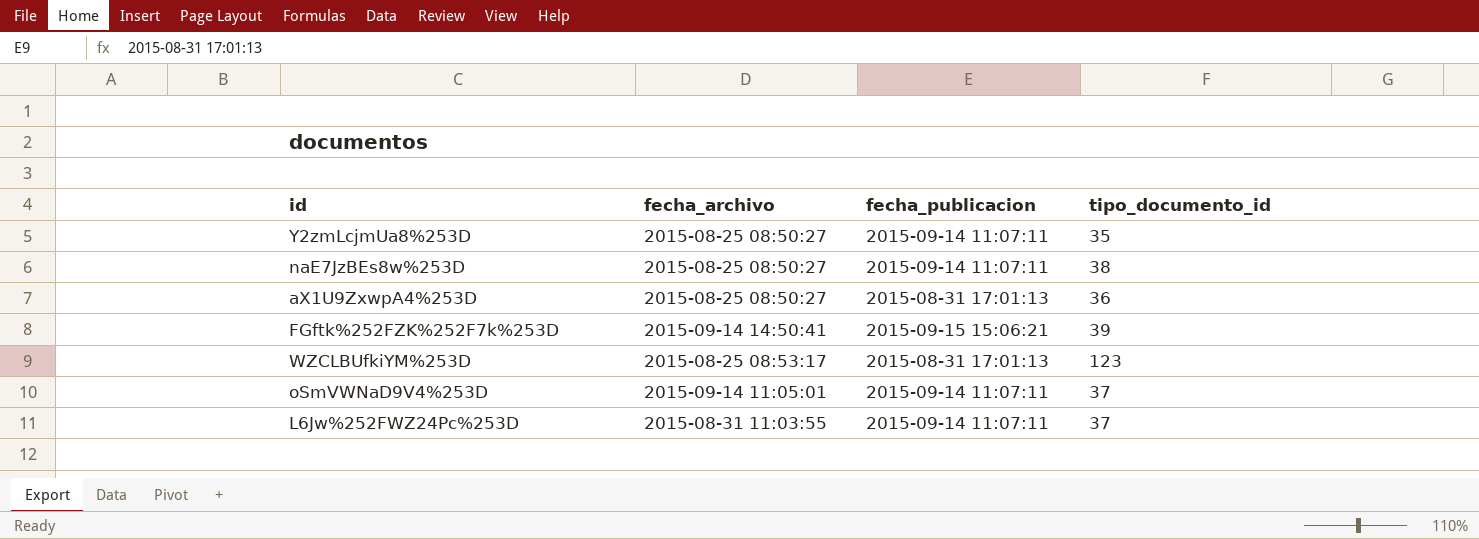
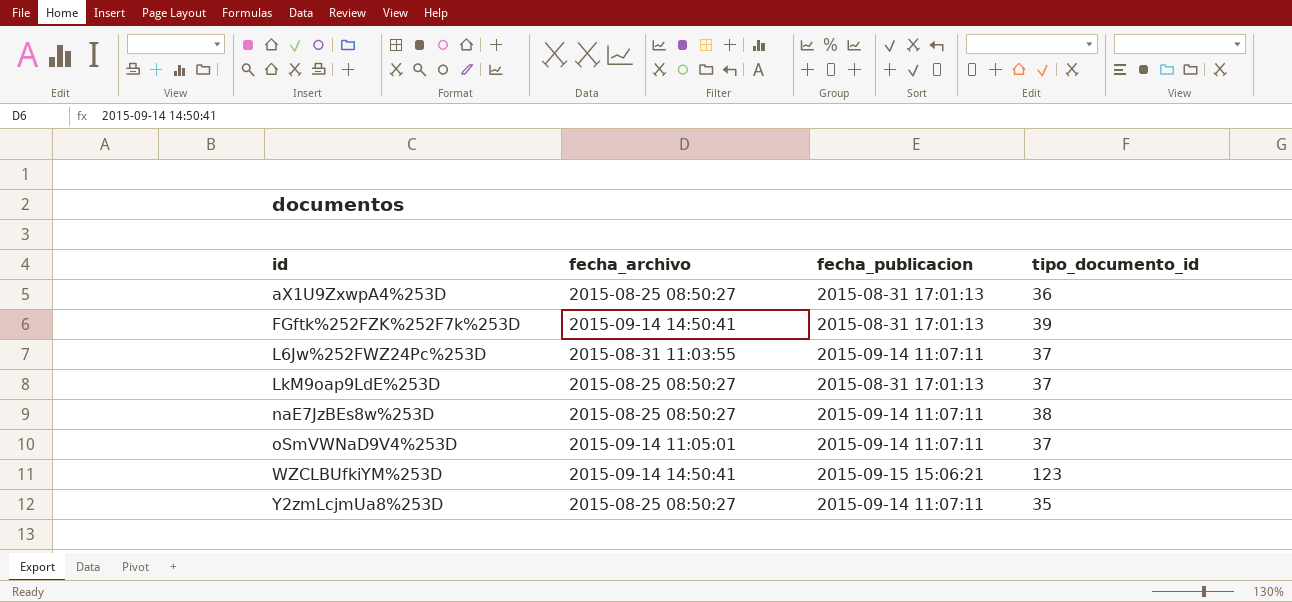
row order: none -> id ascending
FGftk%252FZK%252F7k%253D | fecha_publicacion: 2015-09-15 15:06:21 -> 2015-08-31 17:01:13
row LkM9oap9LdE%253D: none -> 2015-08-25 08:50:27 | 2015-08-31 17:01:13 | 37
WZCLBUfkiYM%253D | fecha_archivo: 2015-08-25 08:53:17 -> 2015-09-14 14:50:41
WZCLBUfkiYM%253D | fecha_publicacion: 2015-08-31 17:01:13 -> 2015-09-15 15:06:21

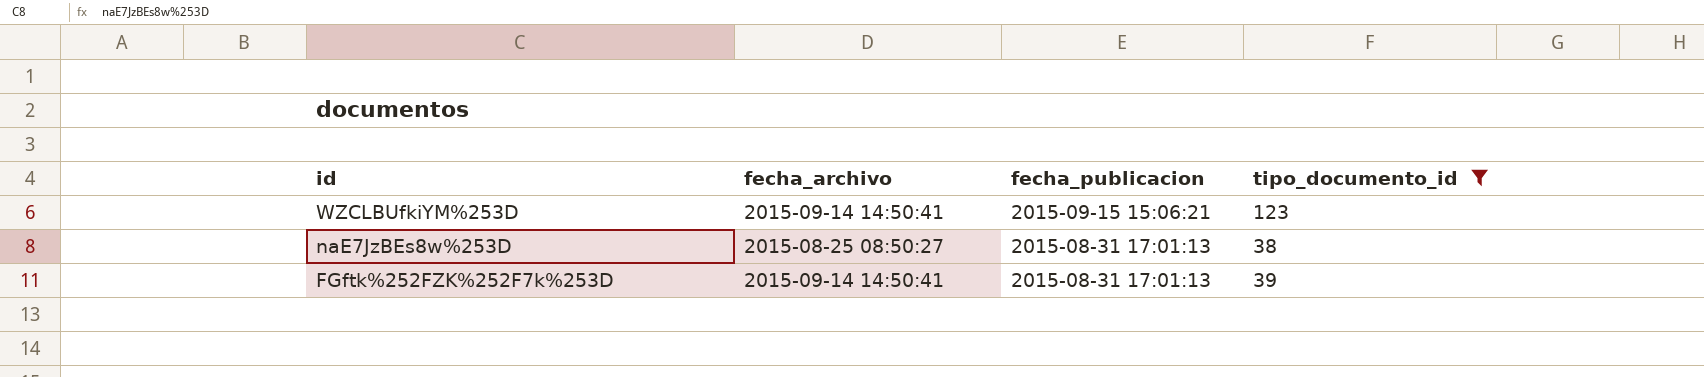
filter: none -> tipo_documento_id >= 38
row order: id ascending -> id descending
naE7JzBEs8w%253D | fecha_publicacion: 2015-09-14 11:07:11 -> 2015-08-31 17:01:13

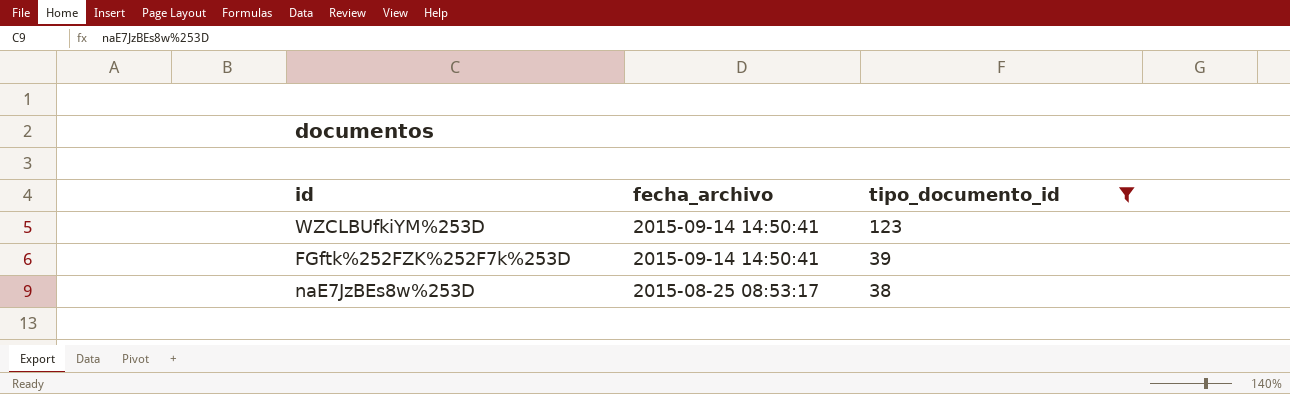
row order: id descending -> fecha_archivo descending
column fecha_publicacion | position: 3 -> none
naE7JzBEs8w%253D | fecha_archivo: 2015-08-25 08:50:27 -> 2015-08-25 08:53:17

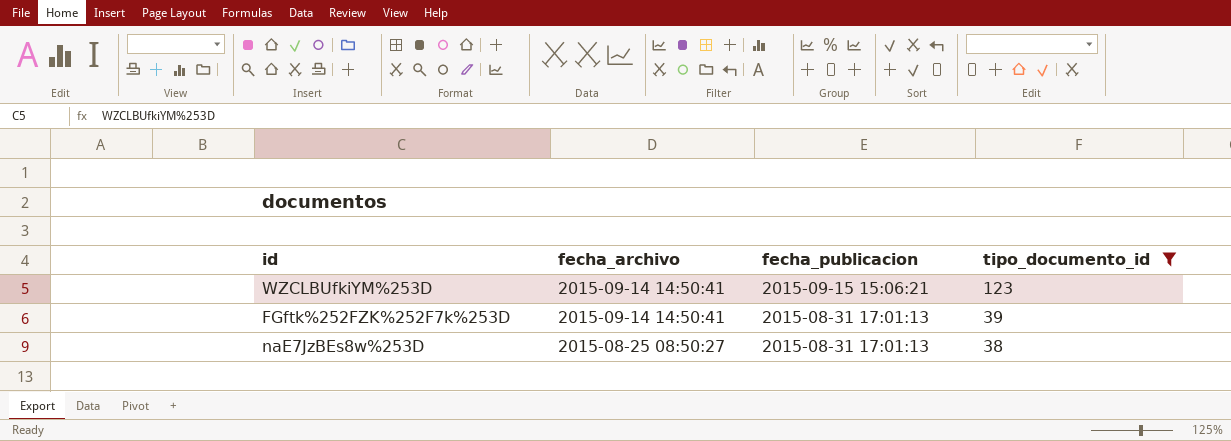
column fecha_publicacion | position: none -> 3
naE7JzBEs8w%253D | fecha_archivo: 2015-08-25 08:53:17 -> 2015-08-25 08:50:27

